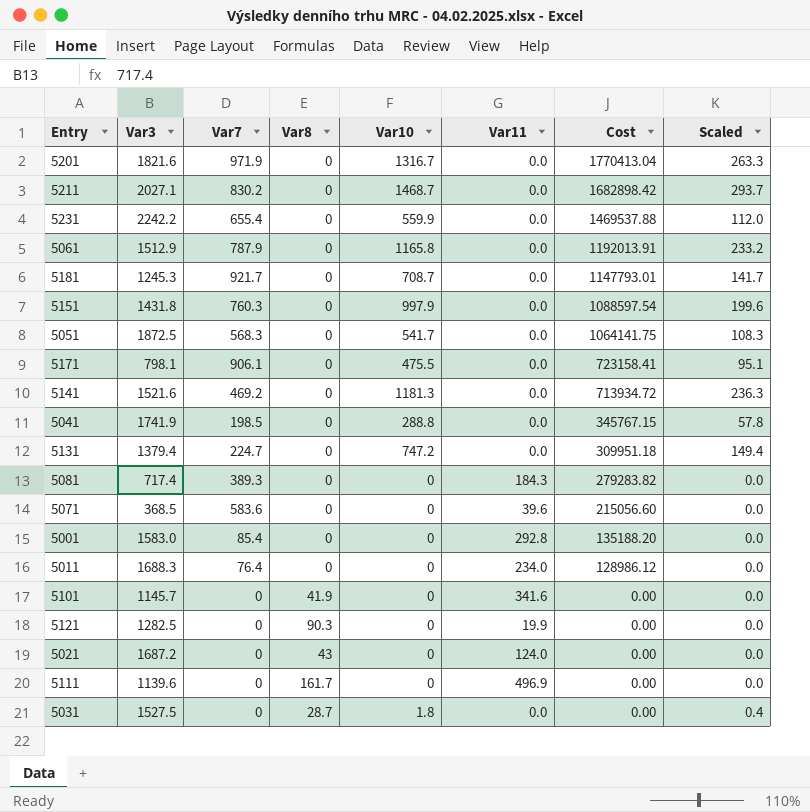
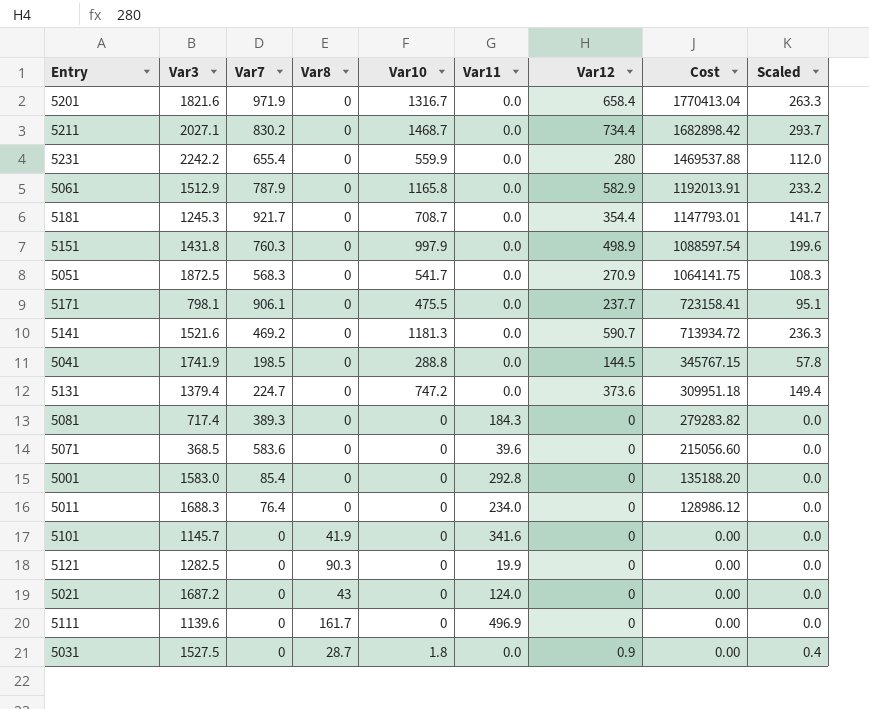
column Var12 | position: none -> 7

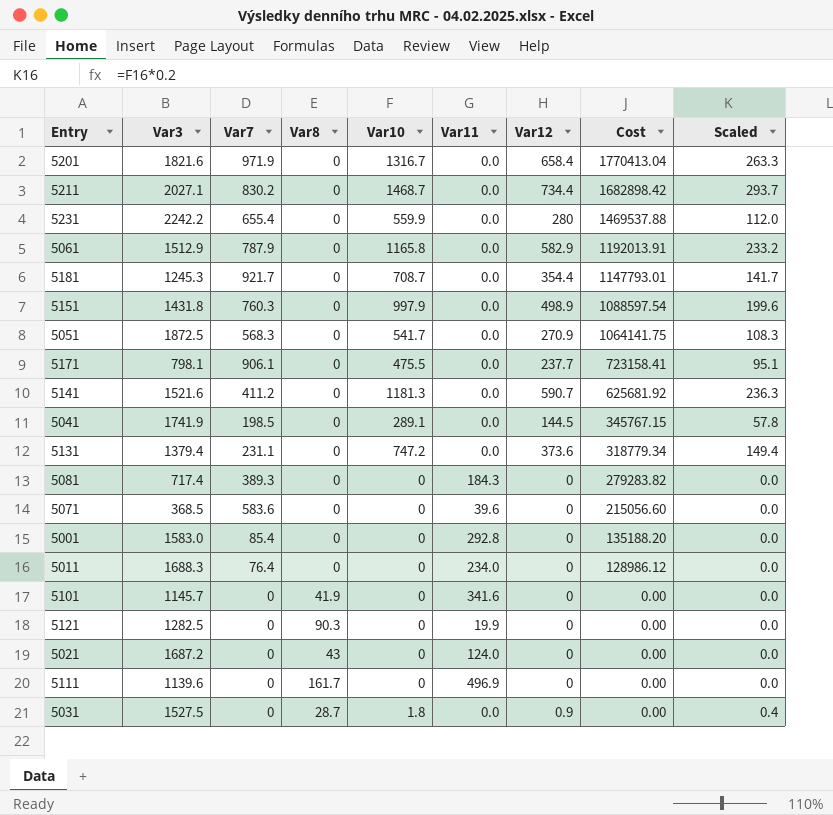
5141 | Var7: 469.2 -> 411.2
5141 | Cost: 713934.72 -> 625681.92
5041 | Var10: 288.8 -> 289.1
5131 | Var7: 224.7 -> 231.1
5131 | Cost: 309951.18 -> 318779.34

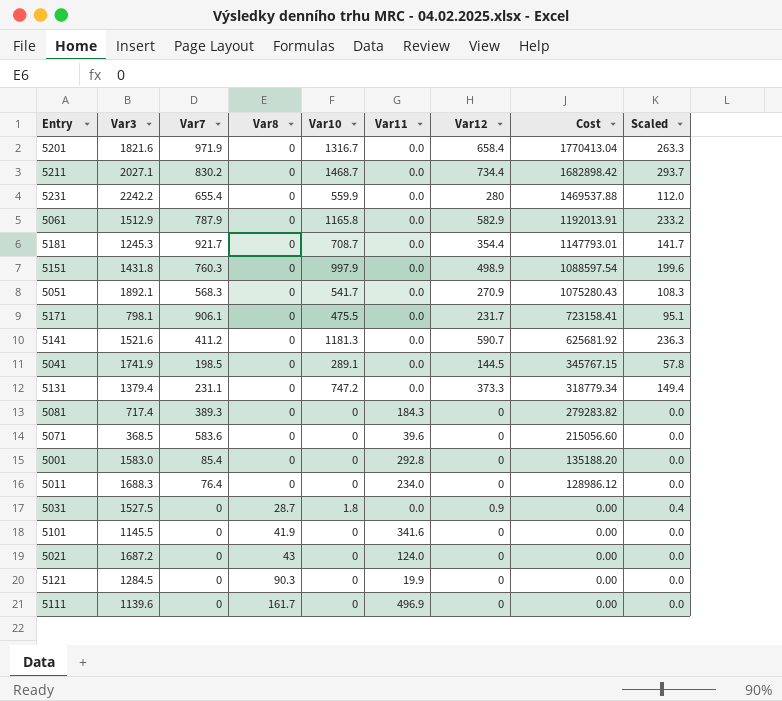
row order: Cost descending -> Var8 ascending
5051 | Var3: 1872.5 -> 1892.1
5051 | Cost: 1064141.75 -> 1075280.43
5171 | Var12: 237.7 -> 231.7
5131 | Var12: 373.6 -> 373.3
5101 | Var3: 1145.7 -> 1145.5
5121 | Var3: 1282.5 -> 1284.5

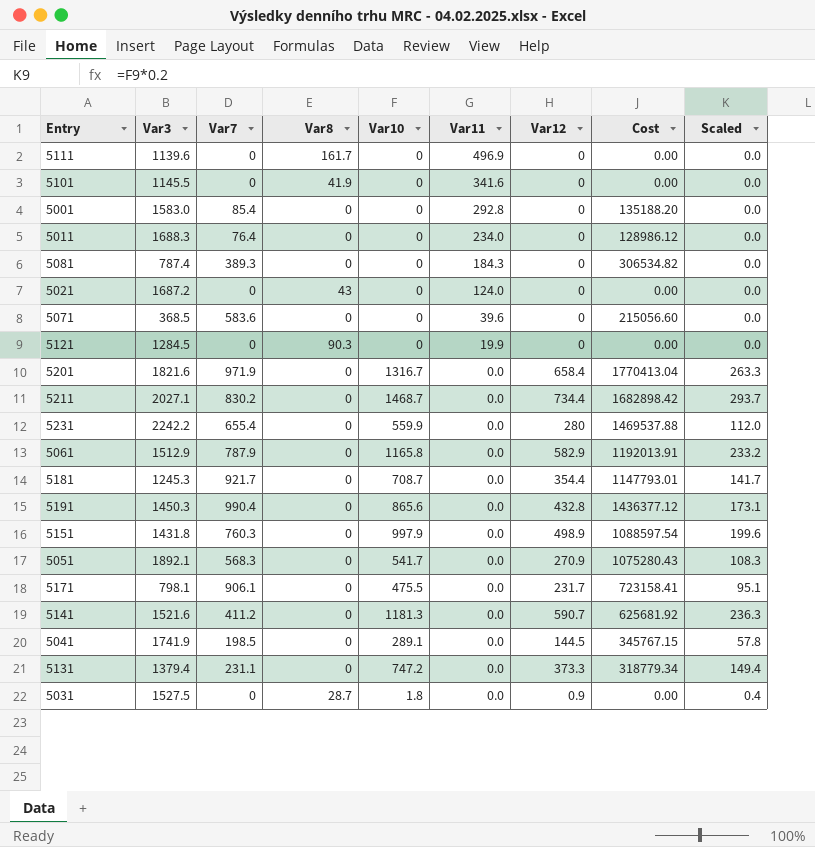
row order: Var8 ascending -> Var11 descending
5081 | Var3: 717.4 -> 787.4
5081 | Cost: 279283.82 -> 306534.82
row 5191: none -> 1450.3 | 990.4 | 0 | 865.6 | 0.0 | 432.8 | 1436377.12 | 173.1

